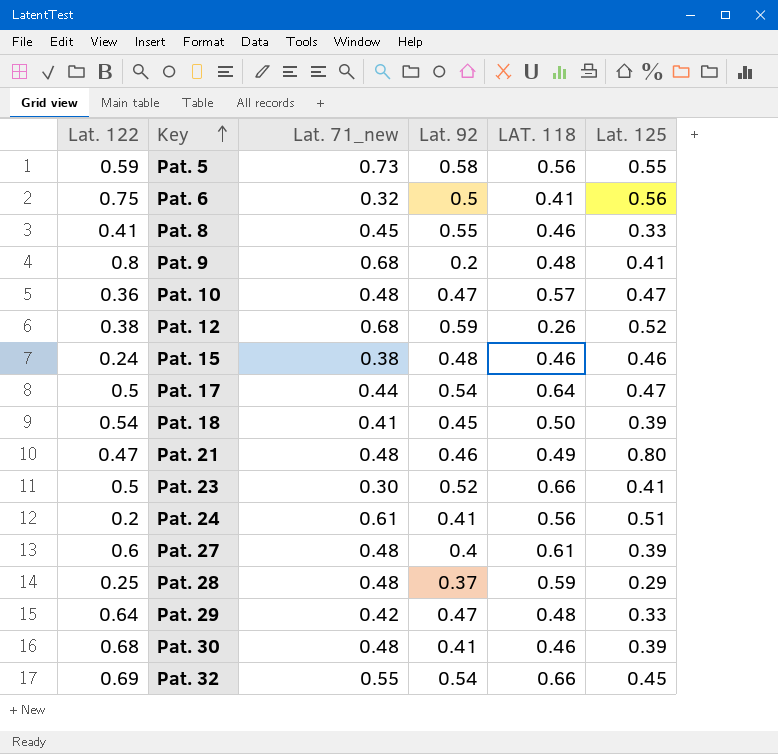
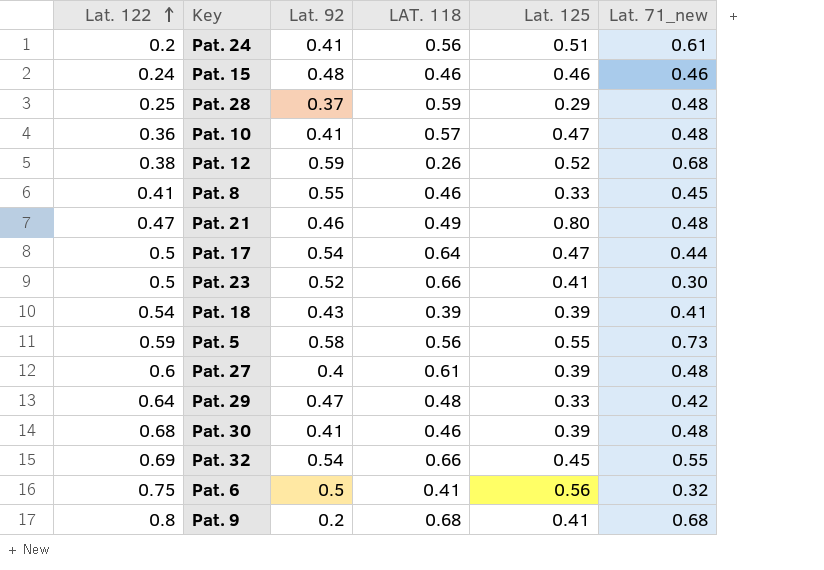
row order: Key ascending -> Lat. 122 ascending
column Lat. 71_new | position: 3 -> 6
Pat. 15 | Lat. 71_new: 0.38 -> 0.46
Pat. 10 | Lat. 92: 0.47 -> 0.41
Pat. 18 | Lat. 92: 0.45 -> 0.43
Pat. 18 | LAT. 118: 0.50 -> 0.39
Pat. 9 | LAT. 118: 0.48 -> 0.68

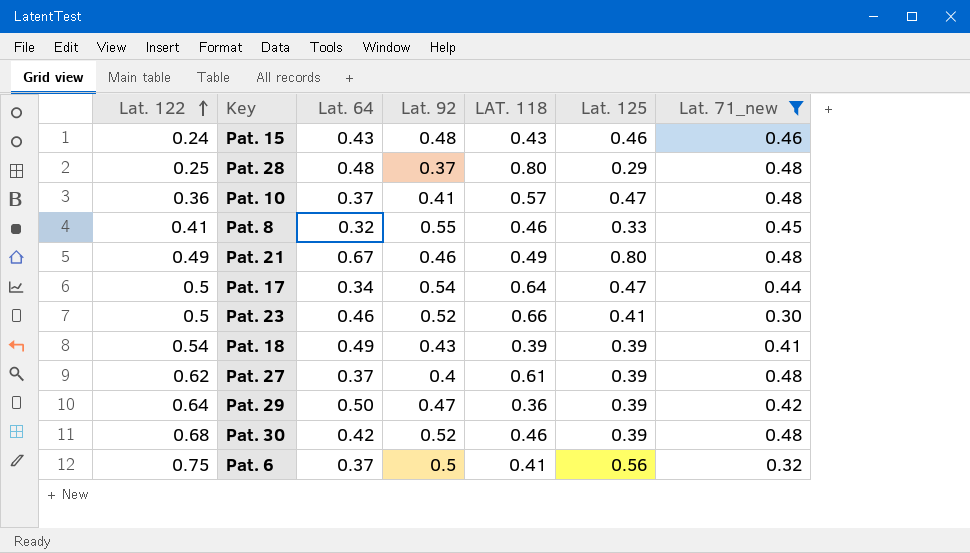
filter: none -> Lat. 71_new <= 0.48
column Lat. 64 | position: none -> 3
Pat. 15 | LAT. 118: 0.46 -> 0.43
Pat. 28 | LAT. 118: 0.59 -> 0.80
Pat. 21 | Lat. 122: 0.47 -> 0.49
Pat. 27 | Lat. 122: 0.6 -> 0.62
Pat. 29 | LAT. 118: 0.48 -> 0.36
Pat. 29 | Lat. 125: 0.33 -> 0.39
Pat. 30 | Lat. 92: 0.41 -> 0.52

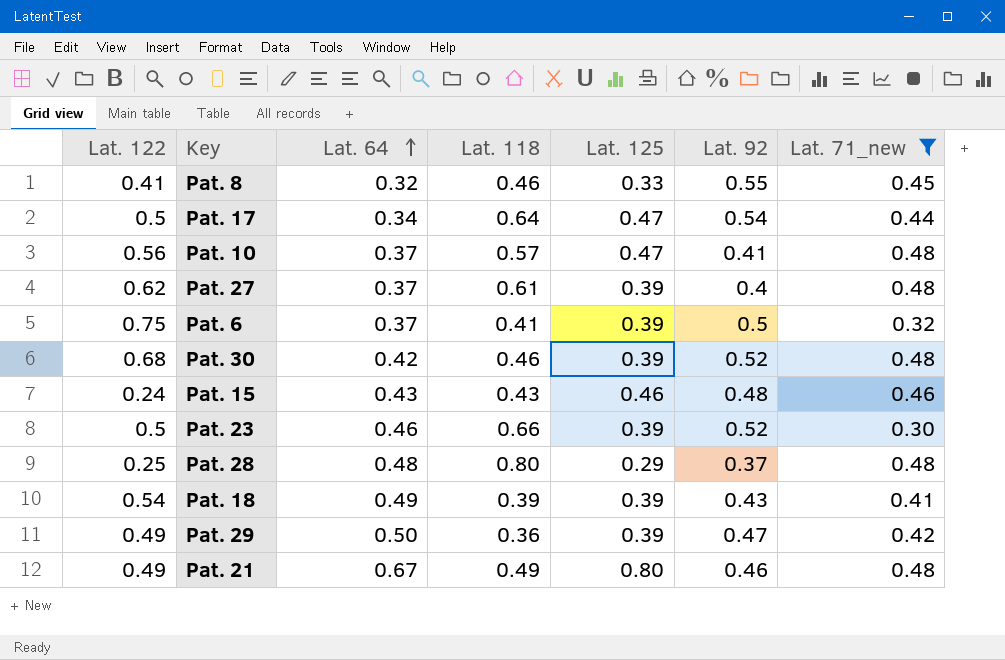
row order: Lat. 122 ascending -> Lat. 64 ascending
column name: LAT. 118 -> Lat. 118
column Lat. 92 | position: 4 -> 6
Pat. 10 | Lat. 122: 0.36 -> 0.56
Pat. 6 | Lat. 125: 0.56 -> 0.39
Pat. 23 | Lat. 125: 0.41 -> 0.39
Pat. 29 | Lat. 122: 0.64 -> 0.49

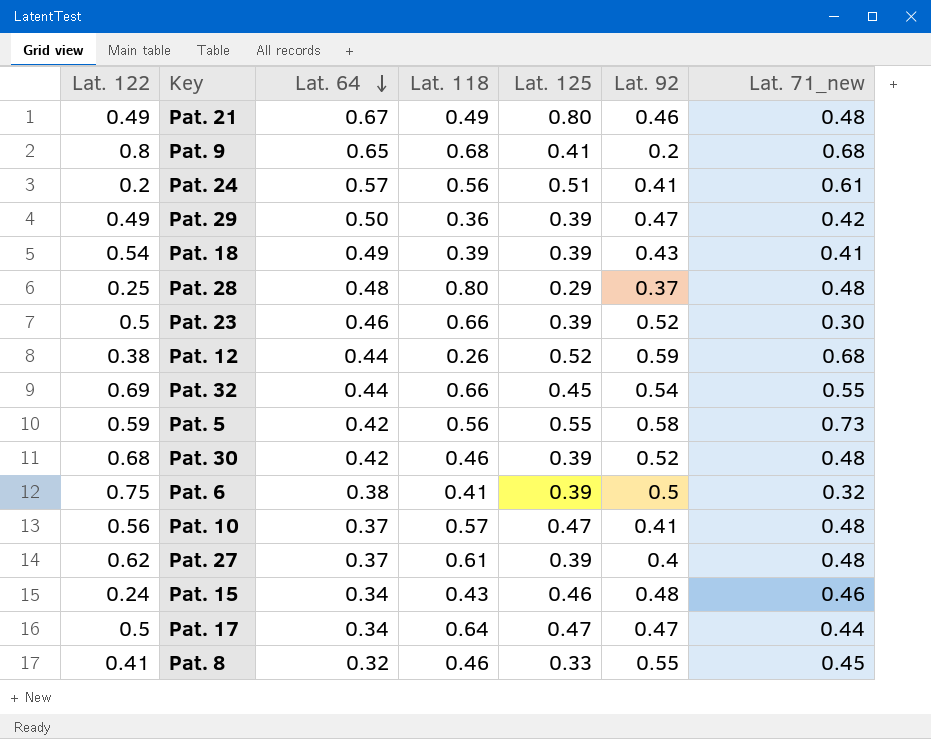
filter: Lat. 71_new <= 0.48 -> none
row order: Lat. 64 ascending -> Lat. 64 descending
Pat. 6 | Lat. 64: 0.37 -> 0.38
Pat. 15 | Lat. 64: 0.43 -> 0.34
Pat. 17 | Lat. 92: 0.54 -> 0.47

